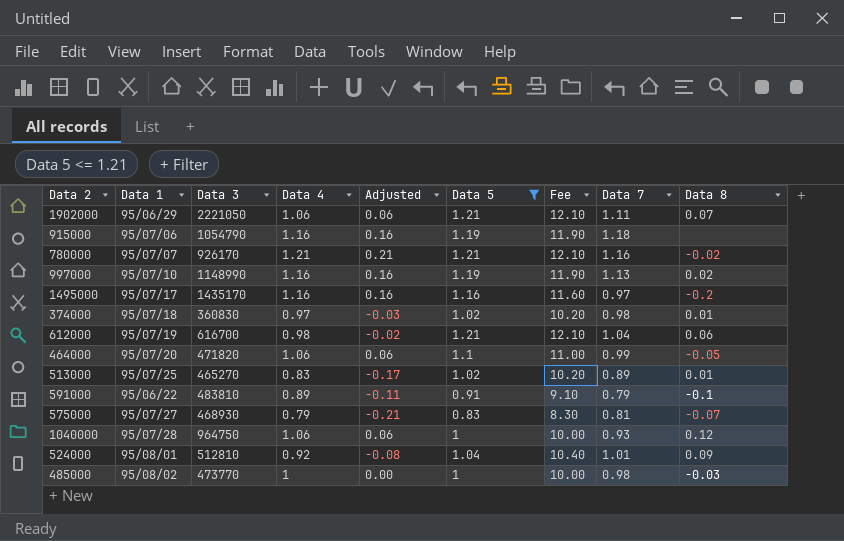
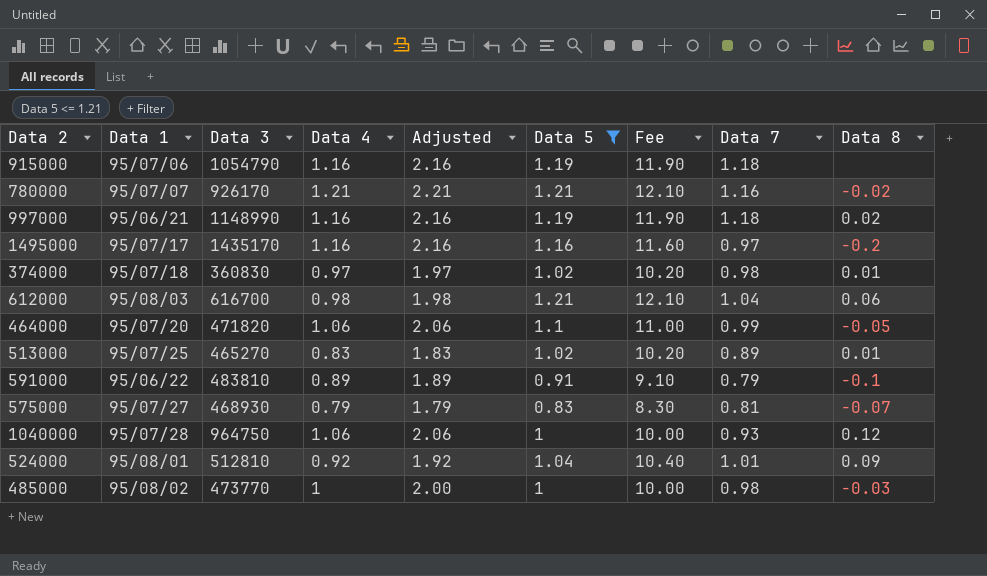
column Adjusted | formula: [Data 4] - 1 -> [Data 4] + 1
row 1902000: 95/06/29 | 2221050 | 1.06 | 0.06 | 1.21 | 12.10 | 1.11 | 0.07 -> none
997000 | Data 1: 95/07/10 -> 95/06/21
997000 | Data 7: 1.13 -> 1.18
612000 | Data 1: 95/07/19 -> 95/08/03

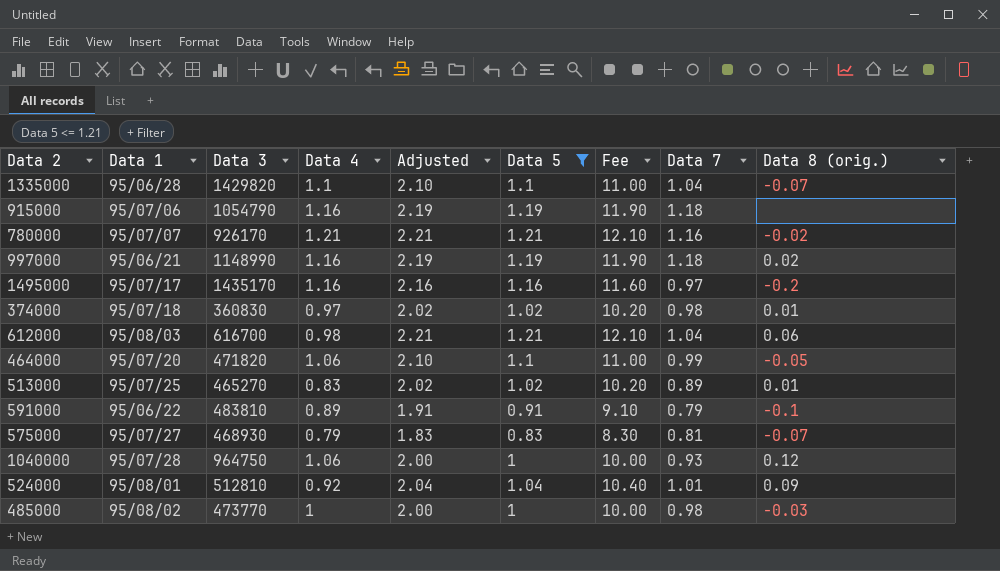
column Adjusted | formula: [Data 4] + 1 -> [Data 5] + 1
column name: Data 8 -> Data 8 (orig.)
row 1335000: none -> 95/06/28 | 1429820 | 1.1 | 2.10 | 1.1 | 11.00 | 1.04 | -0.07

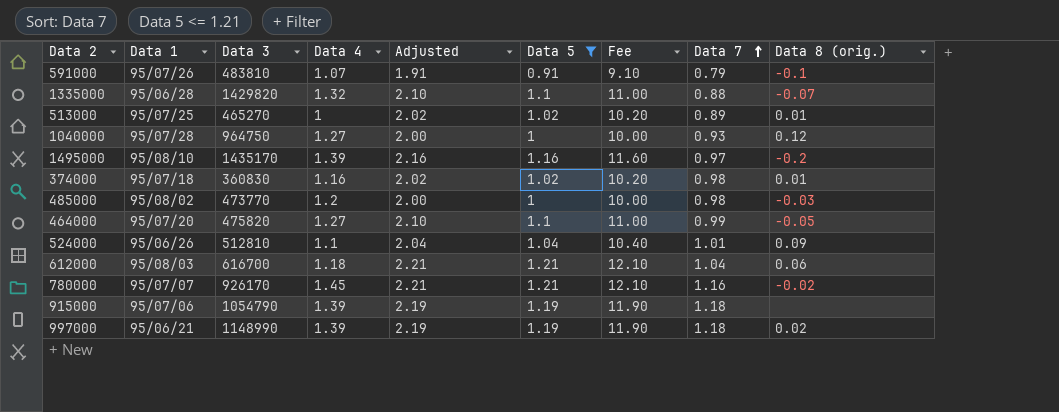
row order: none -> Data 7 ascending
row 575000: 95/07/27 | 468930 | 0.79 | 1.83 | 0.83 | 8.30 | 0.81 | -0.07 -> none
591000 | Data 1: 95/06/22 -> 95/07/26
591000 | Data 4: 0.89 -> 1.07
1335000 | Data 4: 1.1 -> 1.32
1335000 | Data 7: 1.04 -> 0.88
513000 | Data 4: 0.83 -> 1
1040000 | Data 4: 1.06 -> 1.27
1495000 | Data 1: 95/07/17 -> 95/08/10
1495000 | Data 4: 1.16 -> 1.39
374000 | Data 4: 0.97 -> 1.16
485000 | Data 4: 1 -> 1.2
464000 | Data 3: 471820 -> 475820
464000 | Data 4: 1.06 -> 1.27
524000 | Data 1: 95/08/01 -> 95/06/26
524000 | Data 4: 0.92 -> 1.1
612000 | Data 4: 0.98 -> 1.18
780000 | Data 4: 1.21 -> 1.45
915000 | Data 4: 1.16 -> 1.39
997000 | Data 4: 1.16 -> 1.39

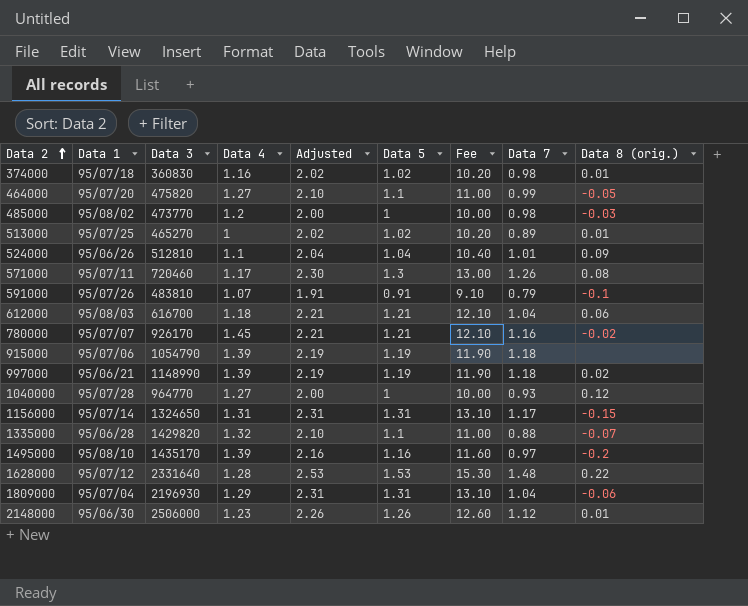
filter: Data 5 <= 1.21 -> none
row order: Data 7 ascending -> Data 2 ascending
1040000 | Data 3: 964750 -> 964770

